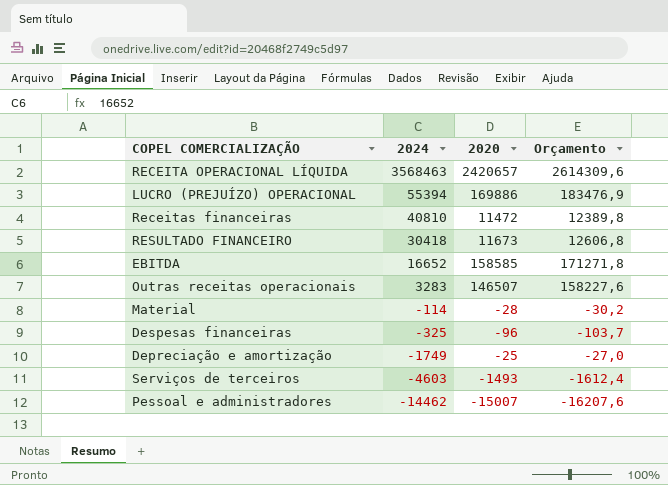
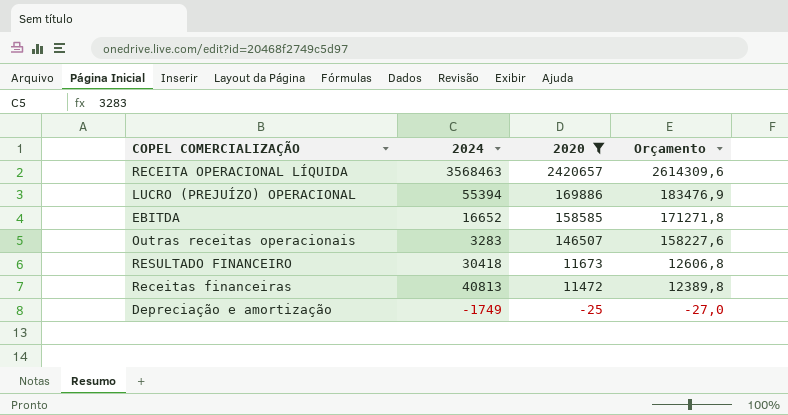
filter: none -> 2020 >= -25
row order: 2024 descending -> 2020 descending
Receitas financeiras | 2024: 40810 -> 40813

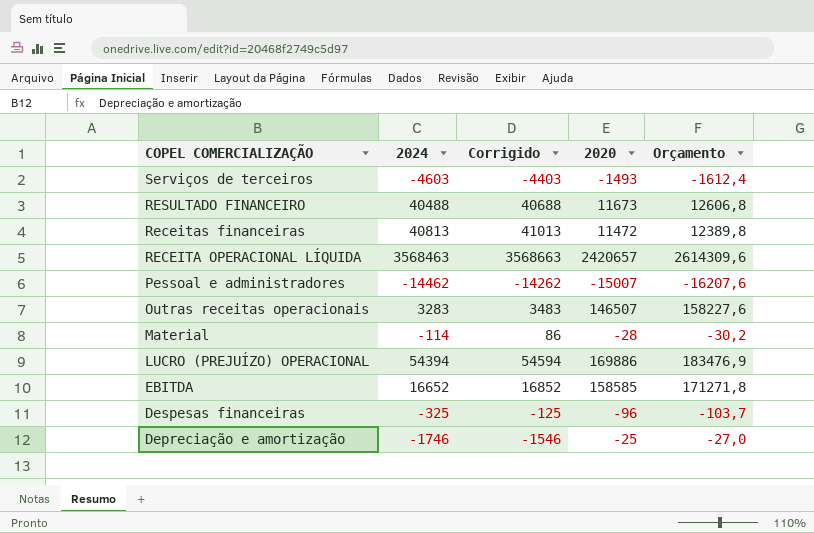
filter: 2020 >= -25 -> none
row order: 2020 descending -> COPEL COMERCIALIZAÇÃO descending
column Corrigido | formula: none -> [2024] + 200
RESULTADO FINANCEIRO | 2024: 30418 -> 40488
LUCRO (PREJUÍZO) OPERACIONAL | 2024: 55394 -> 54394
Depreciação e amortização | 2024: -1749 -> -1746

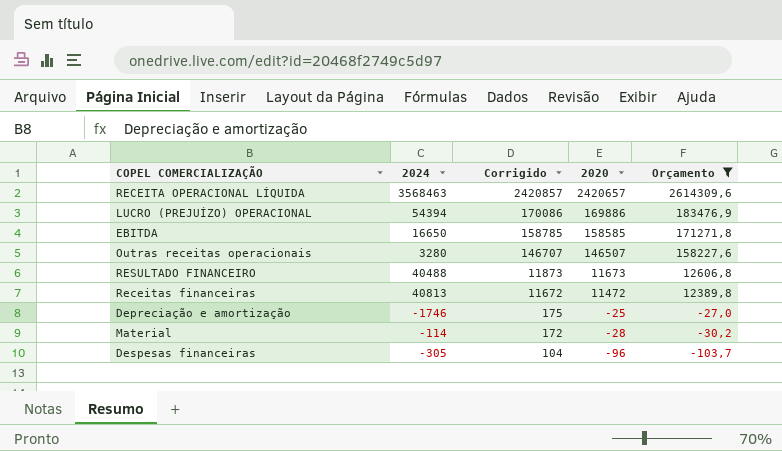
filter: none -> Orçamento >= -103,7
row order: COPEL COMERCIALIZAÇÃO descending -> Corrigido descending
column Corrigido | formula: [2024] + 200 -> [2020] + 200
EBITDA | 2024: 16652 -> 16650
Outras receitas operacionais | 2024: 3283 -> 3280
Despesas financeiras | 2024: -325 -> -305

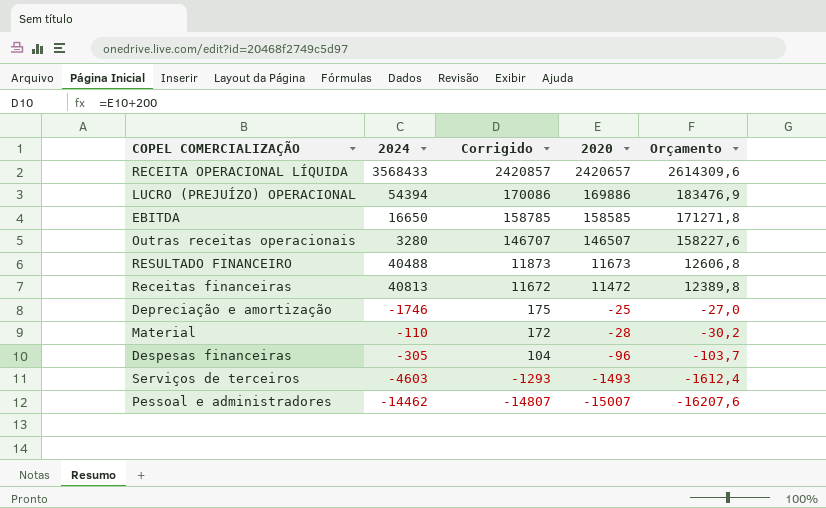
filter: Orçamento >= -103,7 -> none
RECEITA OPERACIONAL LÍQUIDA | 2024: 3568463 -> 3568433
Material | 2024: -114 -> -110

